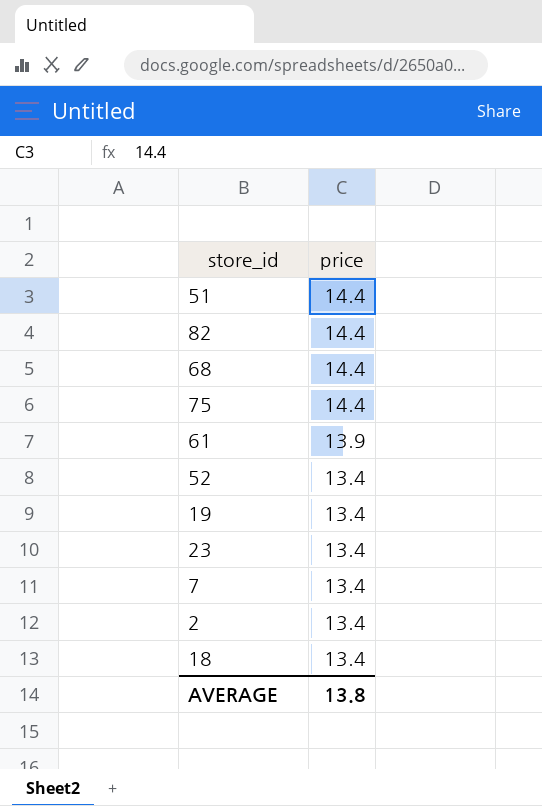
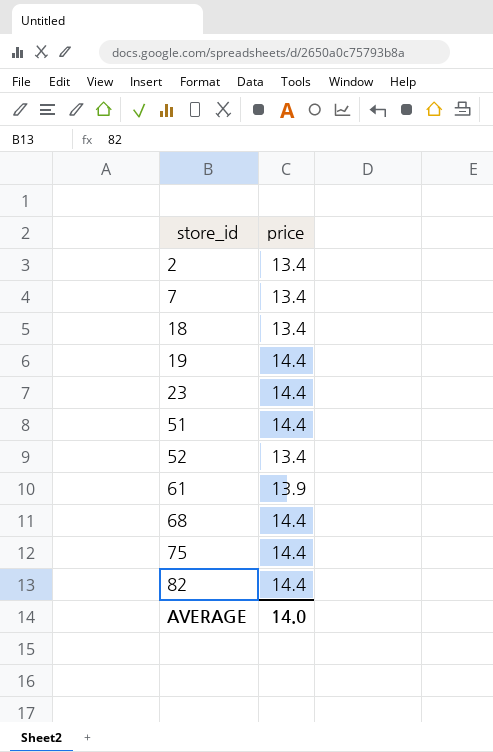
row order: price descending -> store_id ascending
19 | price: 13.4 -> 14.4
23 | price: 13.4 -> 14.4
AVERAGE | price: 13.8 -> 14.0

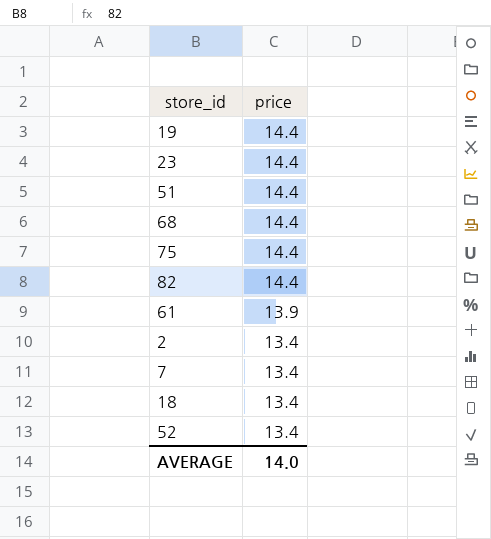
row order: store_id ascending -> price descending

